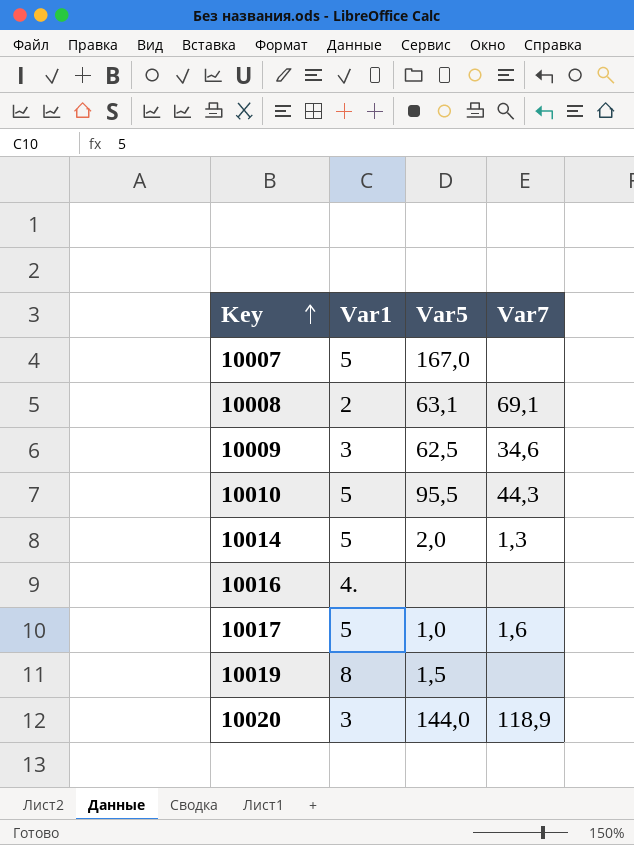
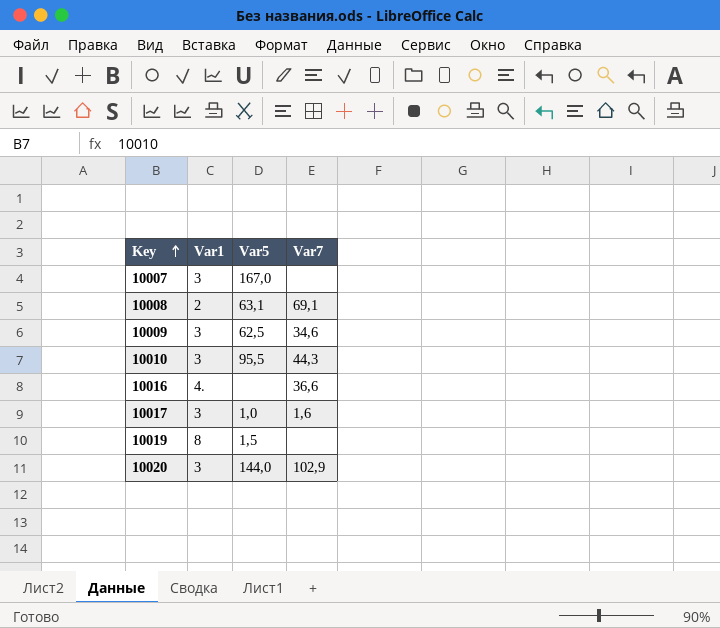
row 10014: 5 | 2,0 | 1,3 -> none
10007 | Var1: 5 -> 3
10010 | Var1: 5 -> 3
10016 | Var7: none -> 36,6
10017 | Var1: 5 -> 3
10020 | Var7: 118,9 -> 102,9

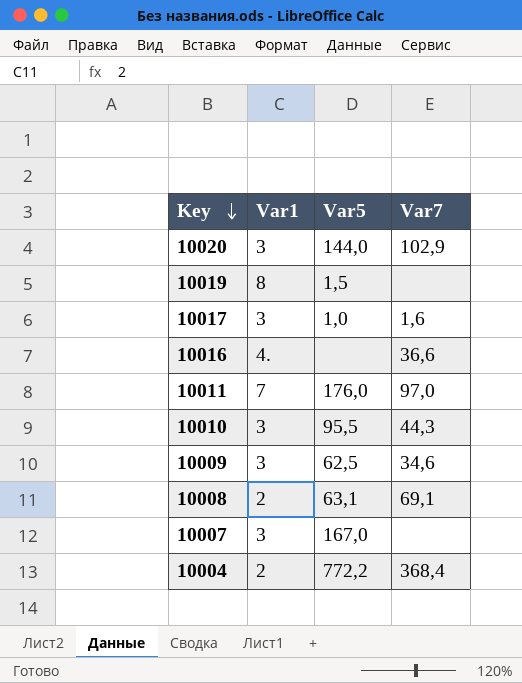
row order: Key ascending -> Key descending
row 10011: none -> 7 | 176,0 | 97,0
row 10004: none -> 2 | 772,2 | 368,4

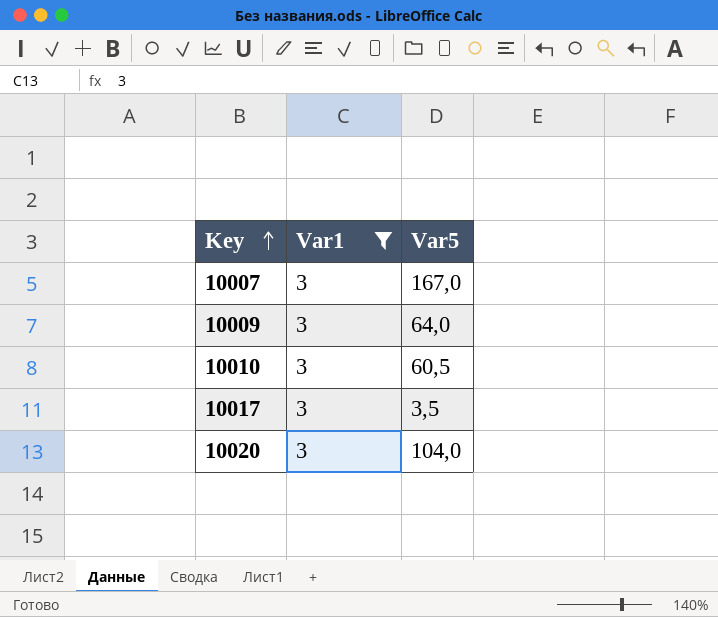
filter: none -> Var1 = 3
row order: Key descending -> Key ascending
column Var7 | position: 4 -> none
10009 | Var5: 62,5 -> 64,0
10010 | Var5: 95,5 -> 60,5
10017 | Var5: 1,0 -> 3,5
10020 | Var5: 144,0 -> 104,0

